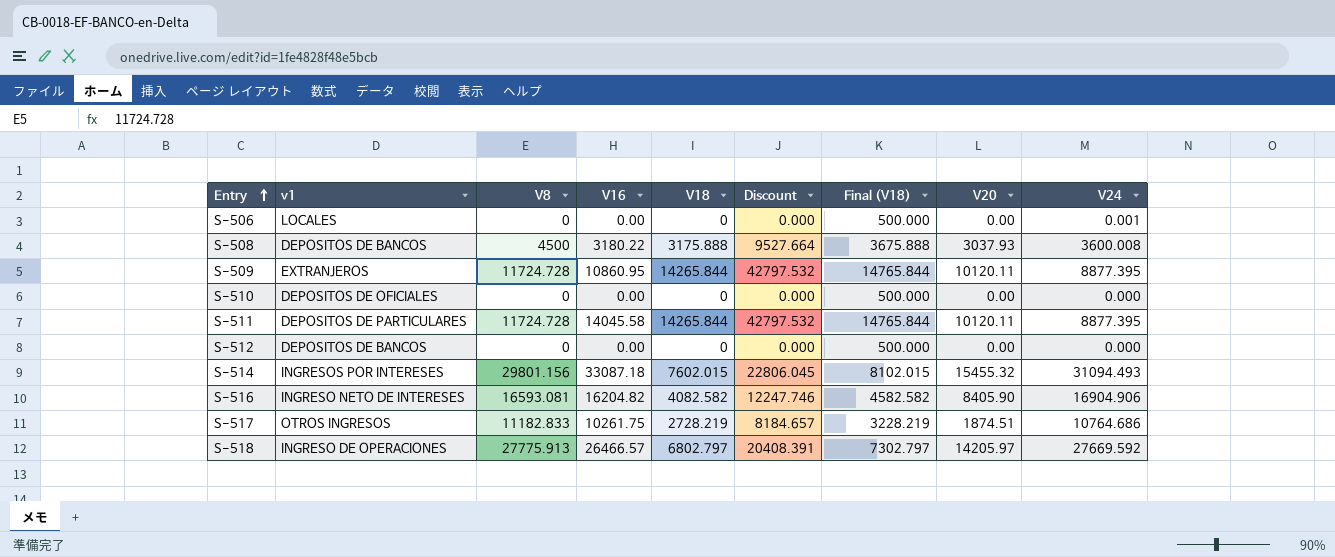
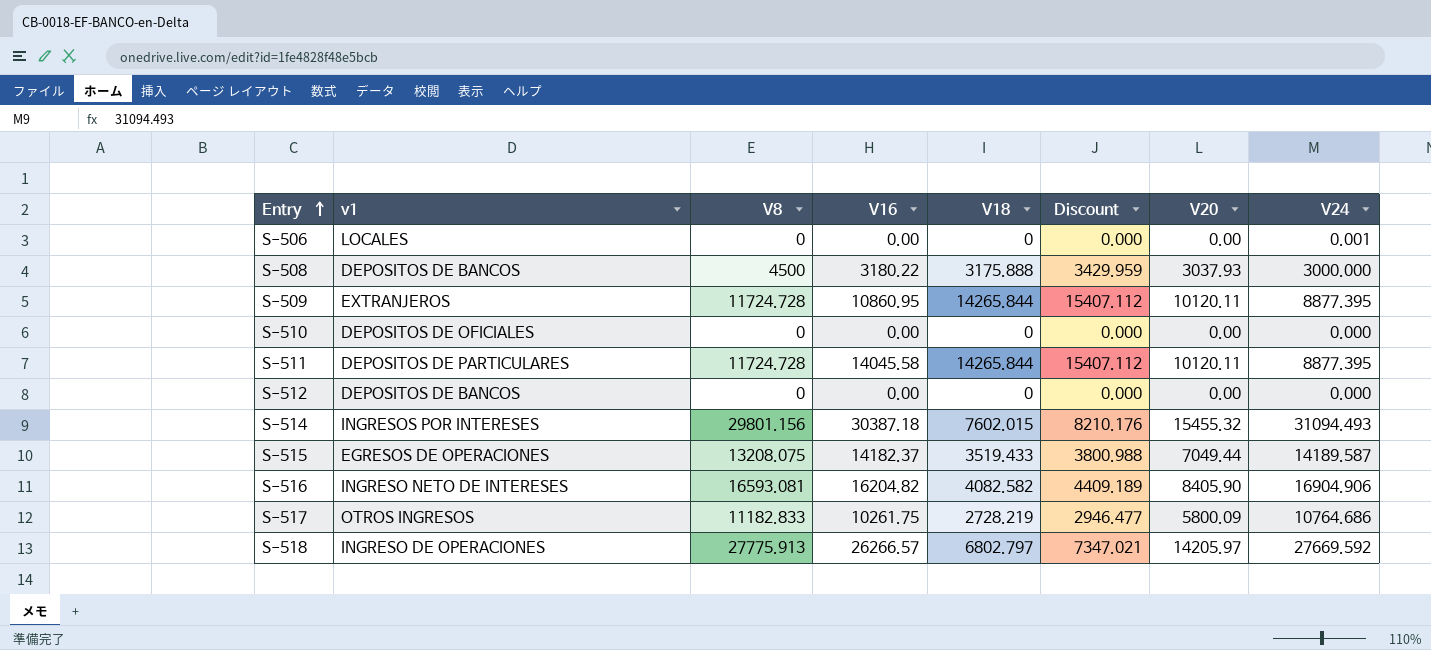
column Final (V18) | formula: [V18] + 500 -> none
column Discount | formula: [V18] * 3 -> [V18] * 1.08
S-508 | V24: 3600.008 -> 3000.000
S-514 | V16: 33087.18 -> 30387.18
row S-515: none -> EGRESOS DE OPERACIONES | 13208.075 | 14182.37 | 3519.433 | 3800.988 | 7049.44 | 14189.587
S-517 | V20: 1874.51 -> 5800.09
S-518 | V16: 26466.57 -> 26266.57

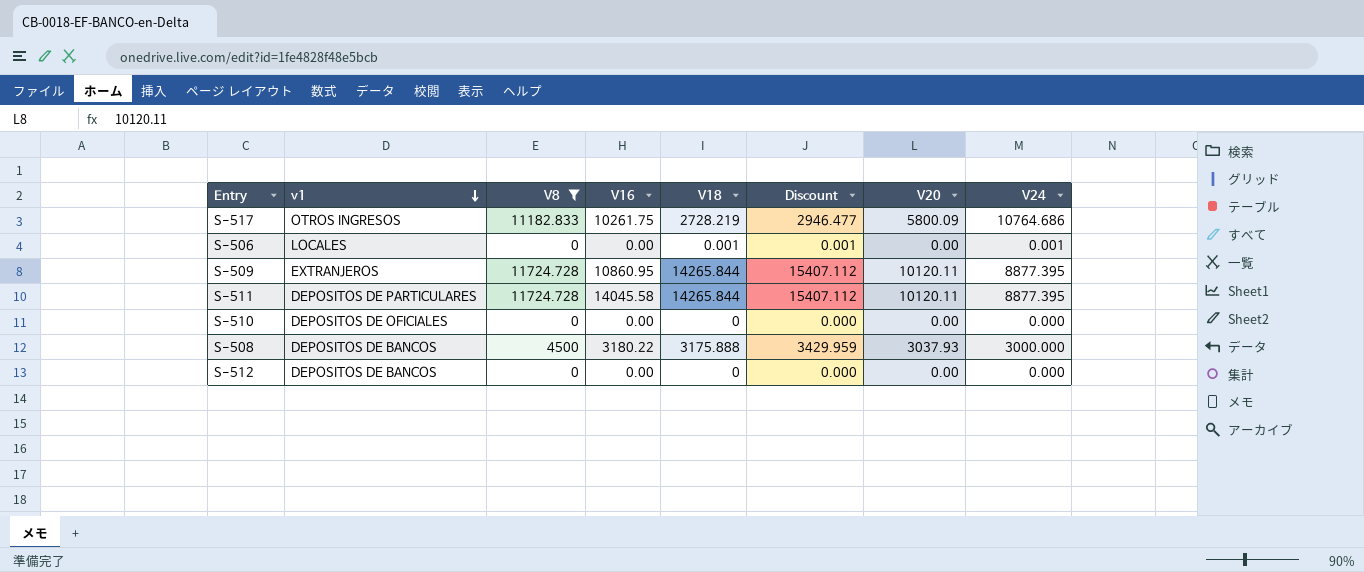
filter: none -> V8 <= 11724.728
row order: Entry ascending -> v1 descending
S-506 | V18: 0 -> 0.001
S-506 | Discount: 0.000 -> 0.001

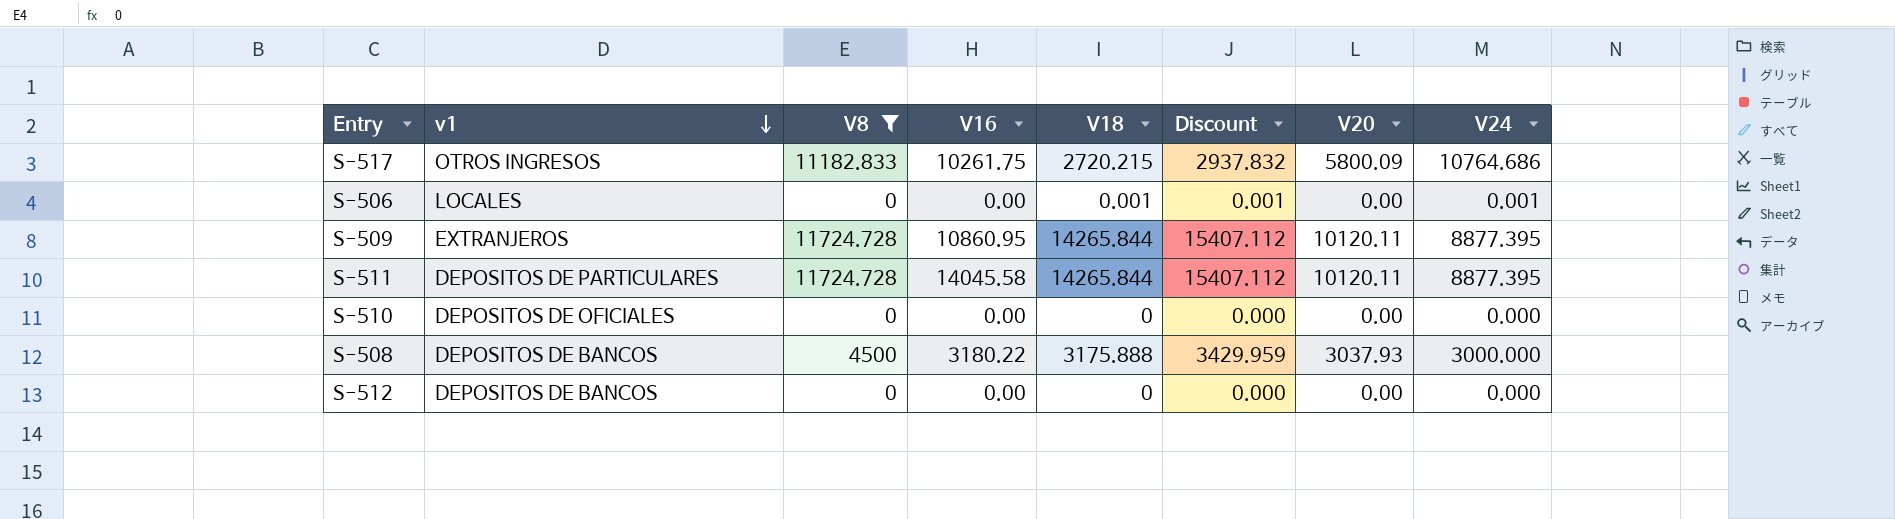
S-517 | V18: 2728.219 -> 2720.215
S-517 | Discount: 2946.477 -> 2937.832

